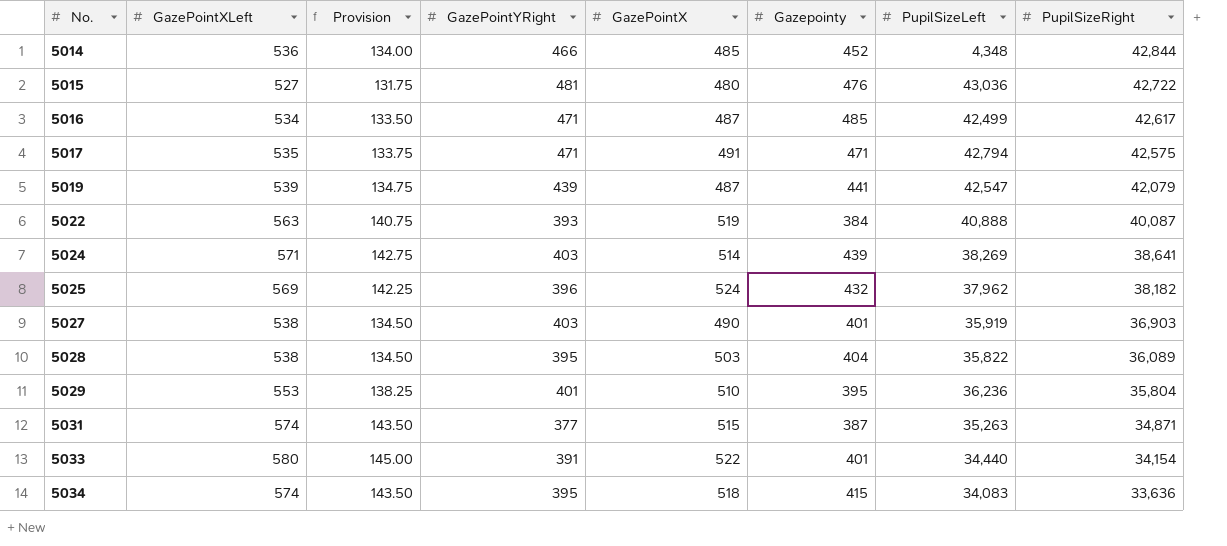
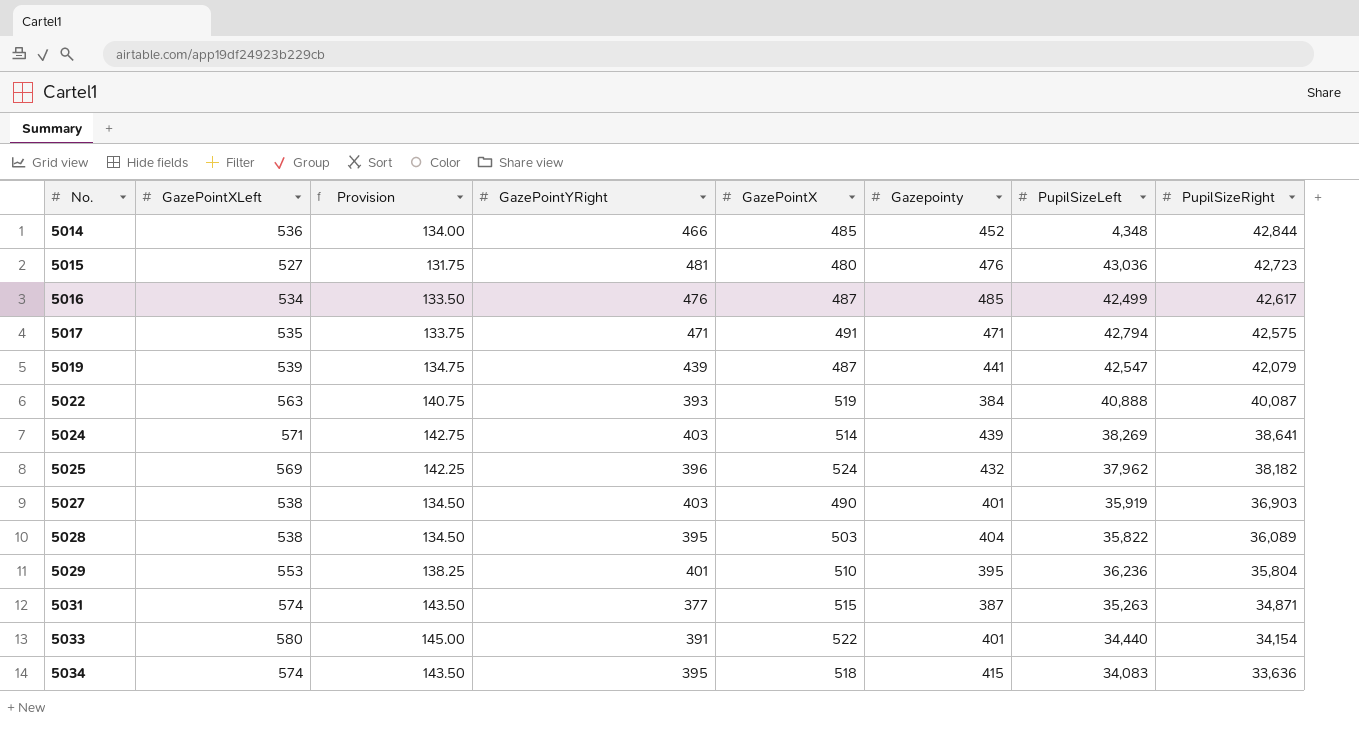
5015 | PupilSizeRight: 42,722 -> 42,723
5016 | GazePointYRight: 471 -> 476

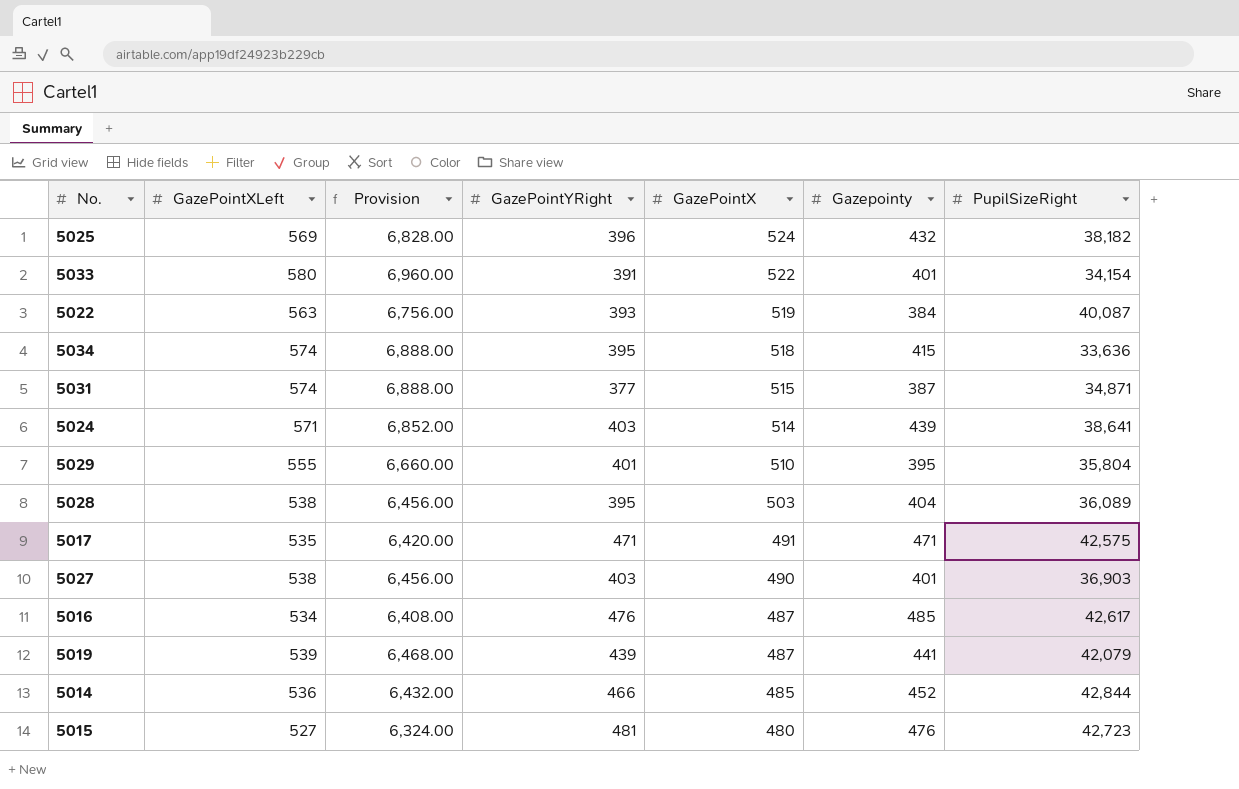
row order: No. ascending -> GazePointX descending
column PupilSizeLeft | position: 7 -> none
column Provision | formula: [GazePointXLeft] * 0.25 -> [GazePointXLeft] * 12
5029 | GazePointXLeft: 553 -> 555

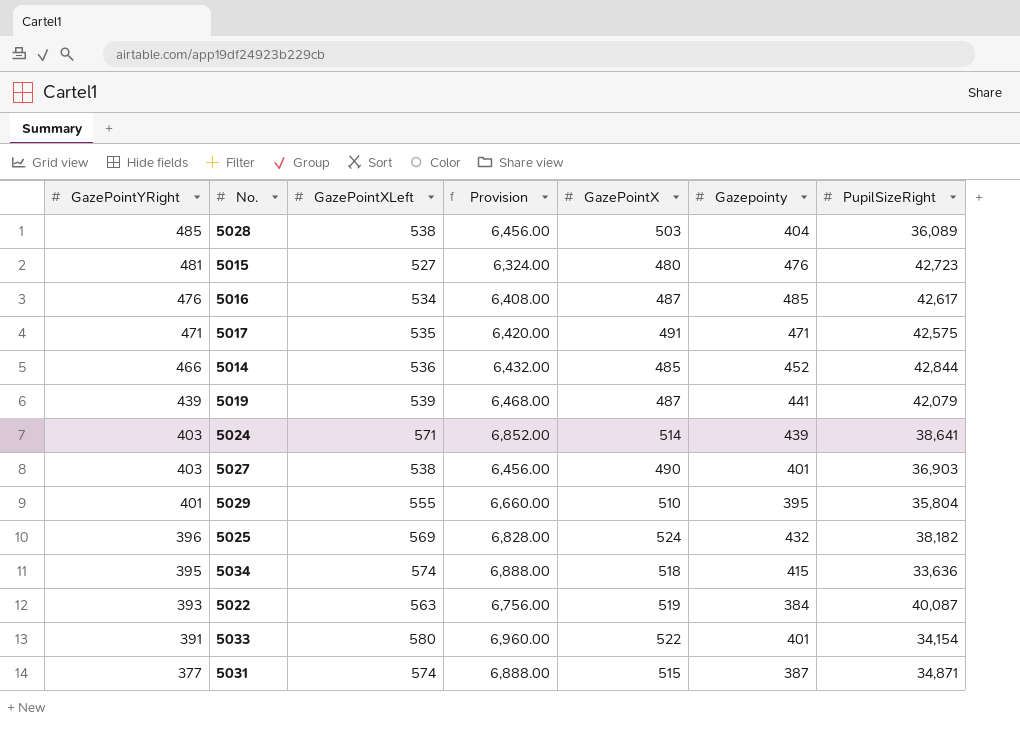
row order: GazePointX descending -> GazePointYRight descending
column GazePointYRight | position: 4 -> 1
5028 | GazePointYRight: 395 -> 485

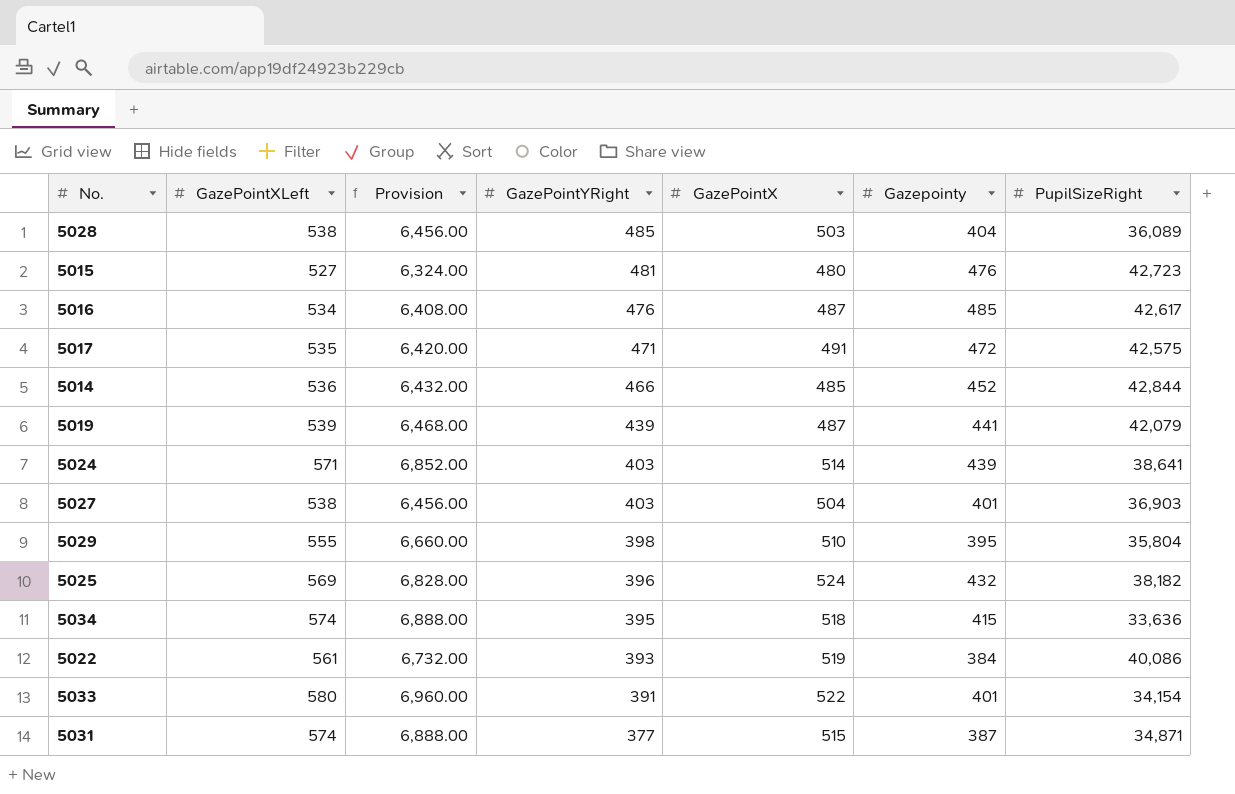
column GazePointYRight | position: 1 -> 4
5017 | Gazepointy: 471 -> 472
5027 | GazePointX: 490 -> 504
5029 | GazePointYRight: 401 -> 398
5022 | GazePointXLeft: 563 -> 561
5022 | Provision: 6,756.00 -> 6,732.00
5022 | PupilSizeRight: 40,087 -> 40,086

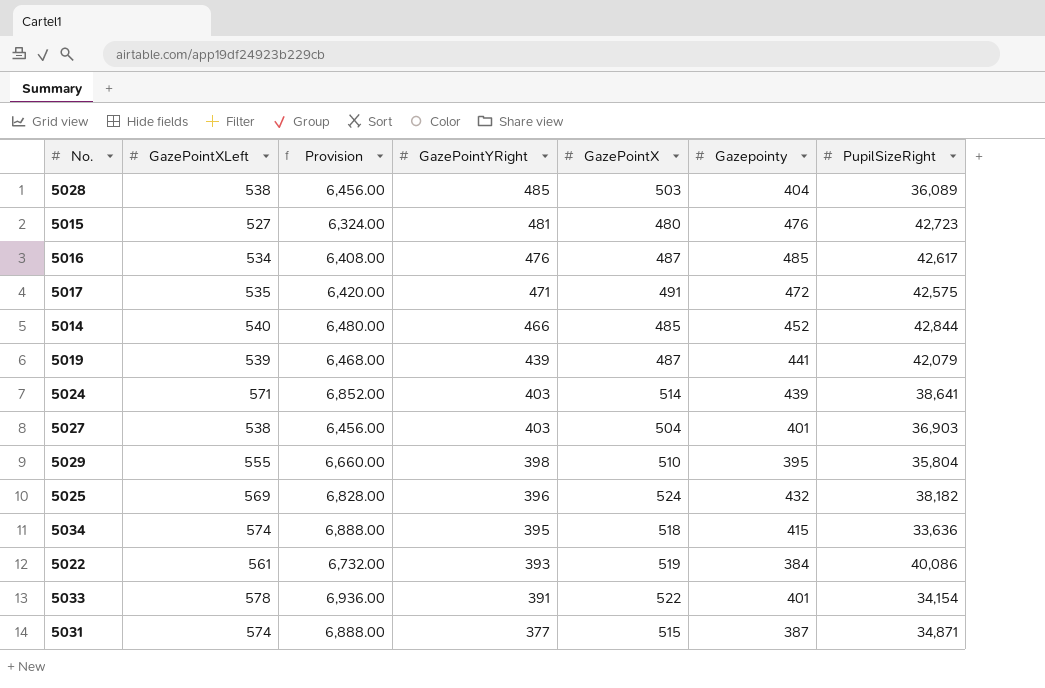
5014 | GazePointXLeft: 536 -> 540
5014 | Provision: 6,432.00 -> 6,480.00
5033 | GazePointXLeft: 580 -> 578
5033 | Provision: 6,960.00 -> 6,936.00

